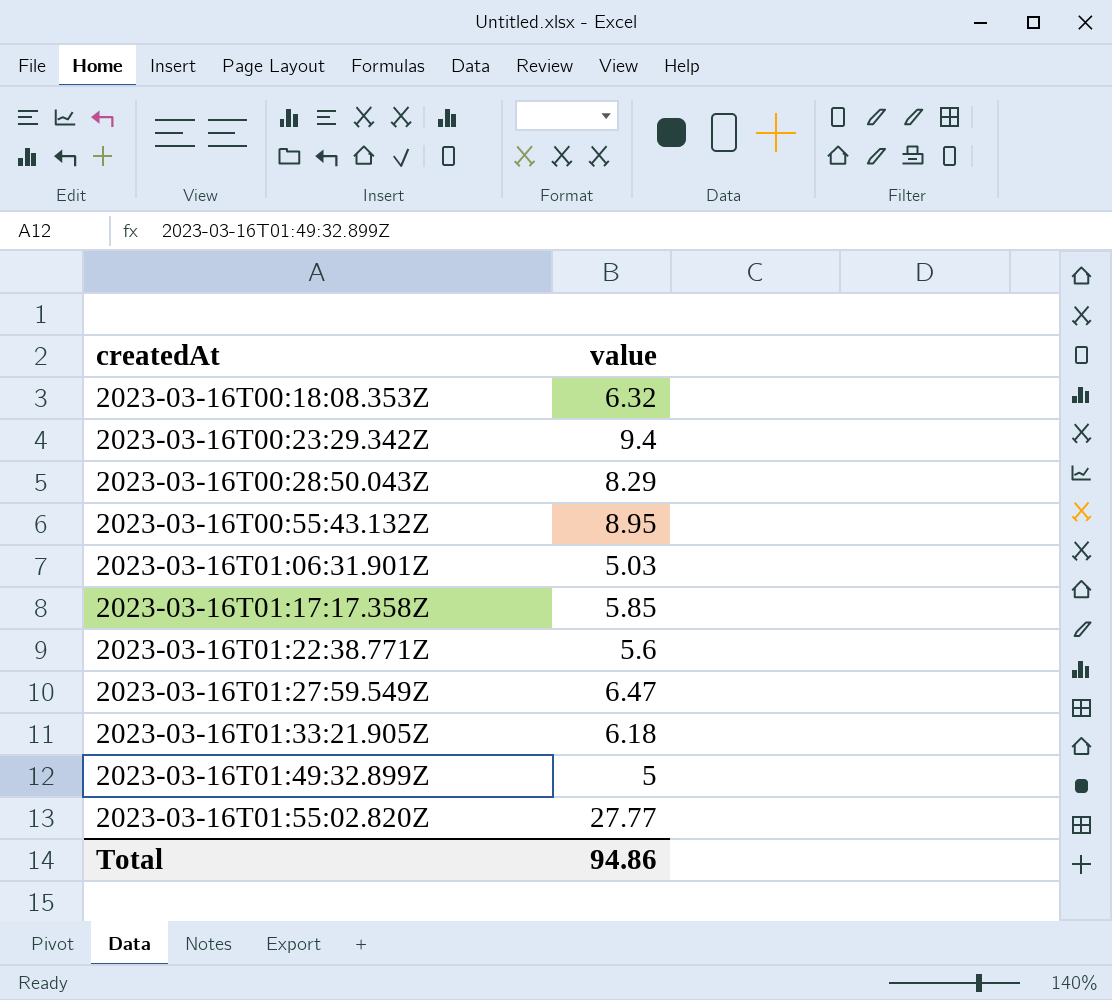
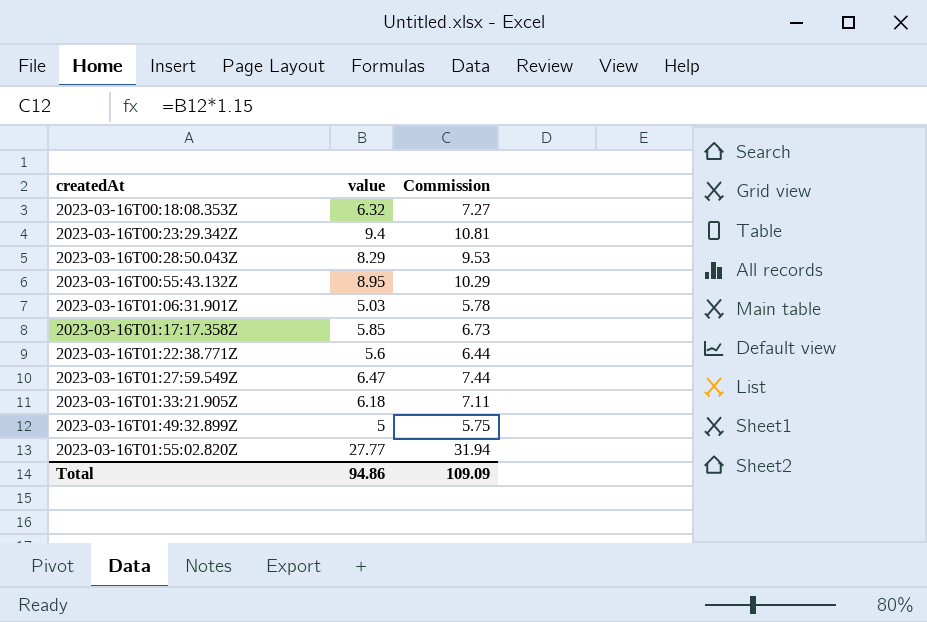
column Commission | formula: none -> [value] * 1.15

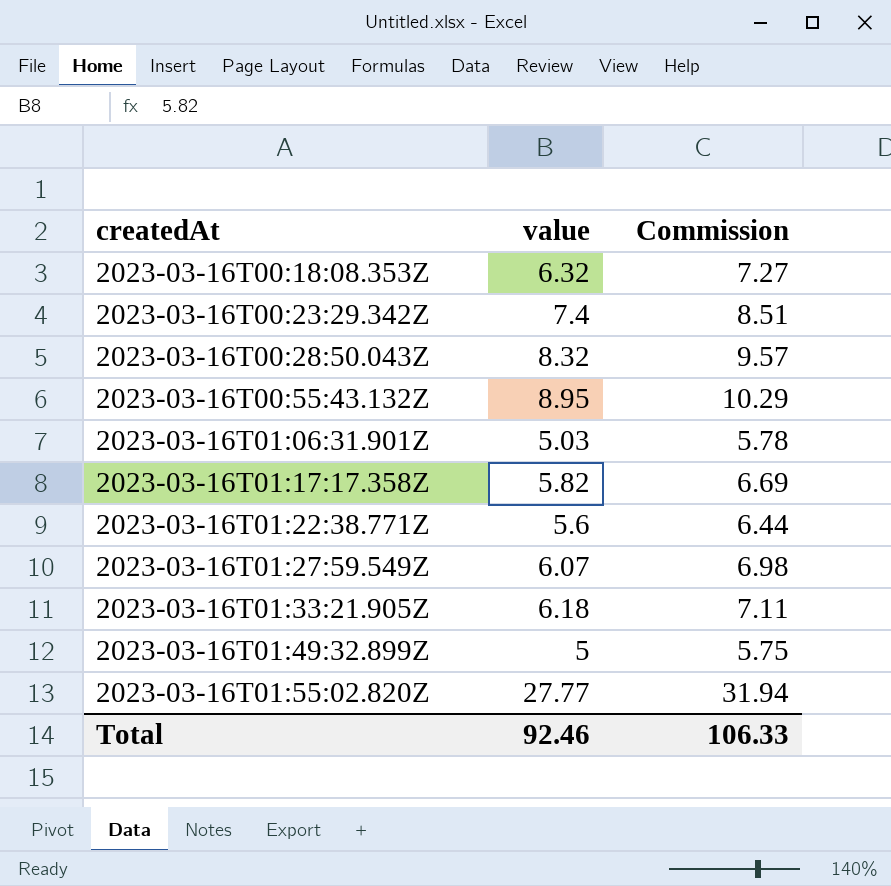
2023-03-16T00:23:29.342Z | value: 9.4 -> 7.4
2023-03-16T00:23:29.342Z | Commission: 10.81 -> 8.51
2023-03-16T00:28:50.043Z | value: 8.29 -> 8.32
2023-03-16T00:28:50.043Z | Commission: 9.53 -> 9.57
2023-03-16T01:17:17.358Z | value: 5.85 -> 5.82
2023-03-16T01:17:17.358Z | Commission: 6.73 -> 6.69
2023-03-16T01:27:59.549Z | value: 6.47 -> 6.07
2023-03-16T01:27:59.549Z | Commission: 7.44 -> 6.98
Total | value: 94.86 -> 92.46
Total | Commission: 109.09 -> 106.33

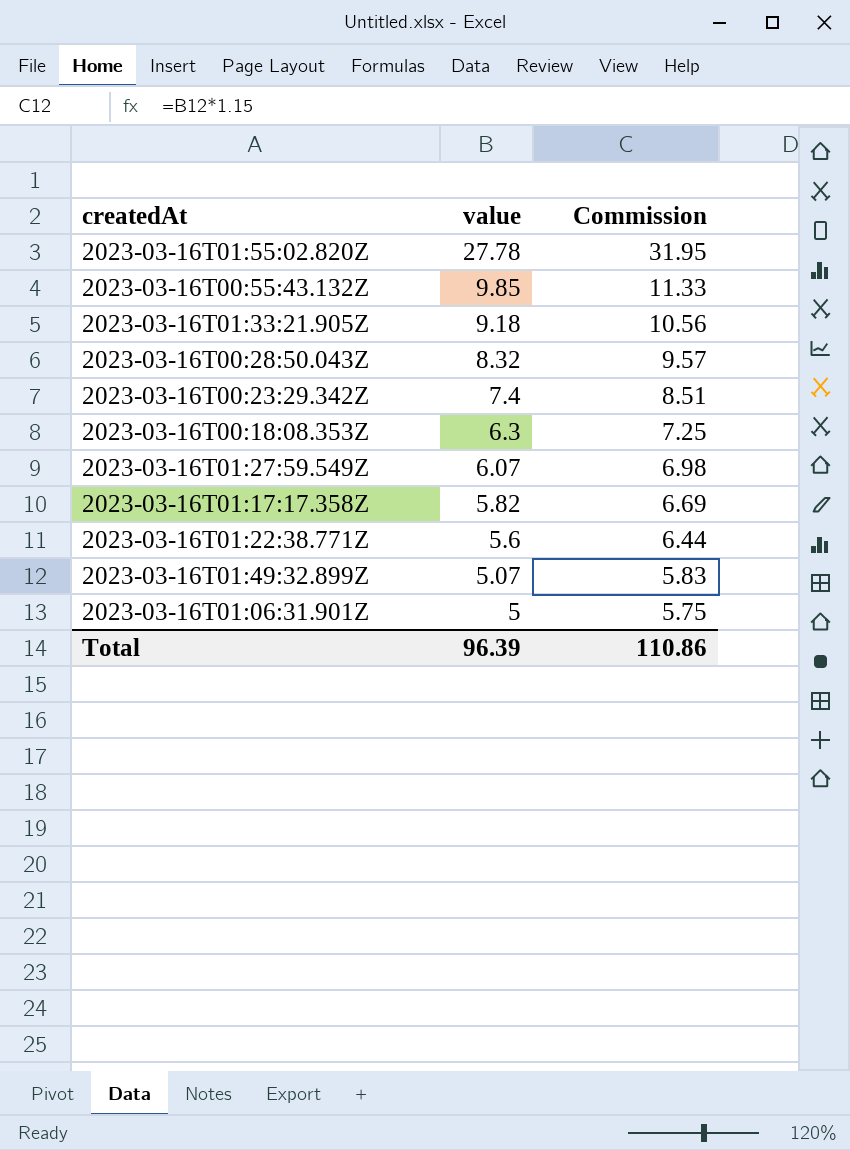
row order: createdAt ascending -> value descending
2023-03-16T01:55:02.820Z | value: 27.77 -> 27.78
2023-03-16T01:55:02.820Z | Commission: 31.94 -> 31.95
2023-03-16T00:55:43.132Z | value: 8.95 -> 9.85
2023-03-16T00:55:43.132Z | Commission: 10.29 -> 11.33
2023-03-16T01:33:21.905Z | value: 6.18 -> 9.18
2023-03-16T01:33:21.905Z | Commission: 7.11 -> 10.56
2023-03-16T00:18:08.353Z | value: 6.32 -> 6.3
2023-03-16T00:18:08.353Z | Commission: 7.27 -> 7.25
2023-03-16T01:49:32.899Z | value: 5 -> 5.07
2023-03-16T01:49:32.899Z | Commission: 5.75 -> 5.83
2023-03-16T01:06:31.901Z | value: 5.03 -> 5
2023-03-16T01:06:31.901Z | Commission: 5.78 -> 5.75
Total | value: 92.46 -> 96.39
Total | Commission: 106.33 -> 110.86

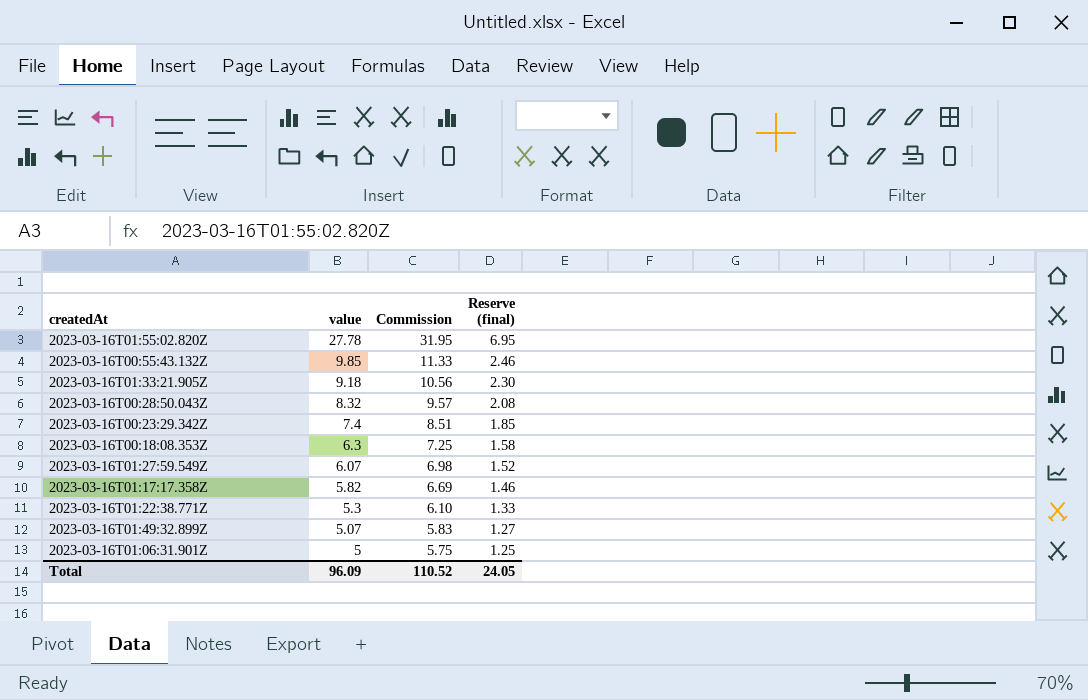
column Reserve (final) | formula: none -> [value] * 0.25
2023-03-16T01:22:38.771Z | value: 5.6 -> 5.3
2023-03-16T01:22:38.771Z | Commission: 6.44 -> 6.10
Total | value: 96.39 -> 96.09
Total | Commission: 110.86 -> 110.52

